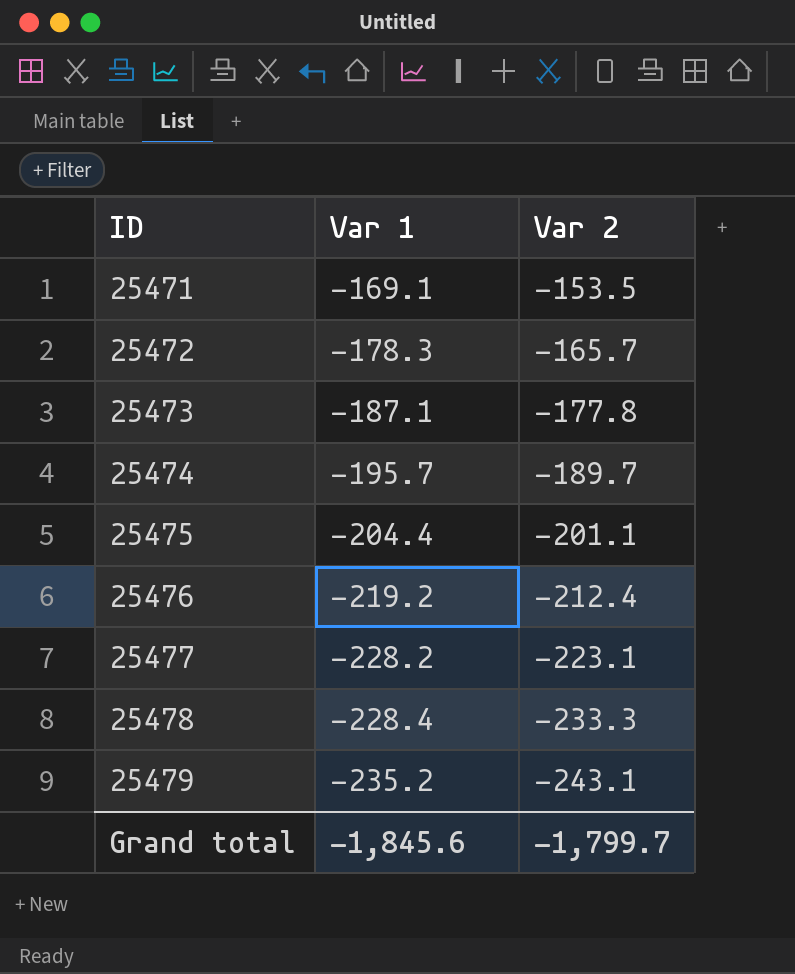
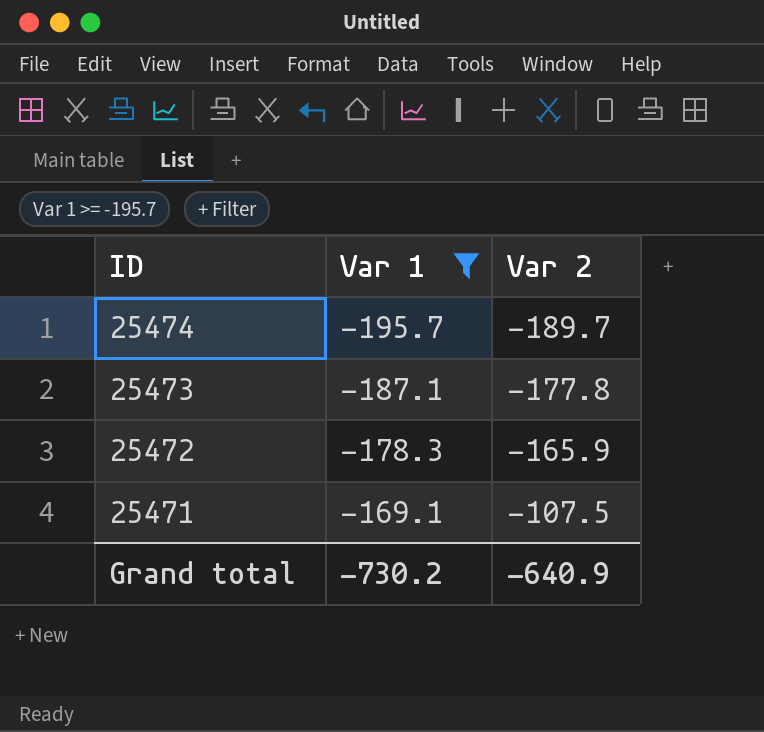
filter: none -> Var 1 >= -195.7
row order: ID ascending -> ID descending
25472 | Var 2: -165.7 -> -165.9
25471 | Var 2: -153.5 -> -107.5
Grand total | Var 1: -1,845.6 -> -730.2
Grand total | Var 2: -1,799.7 -> -640.9

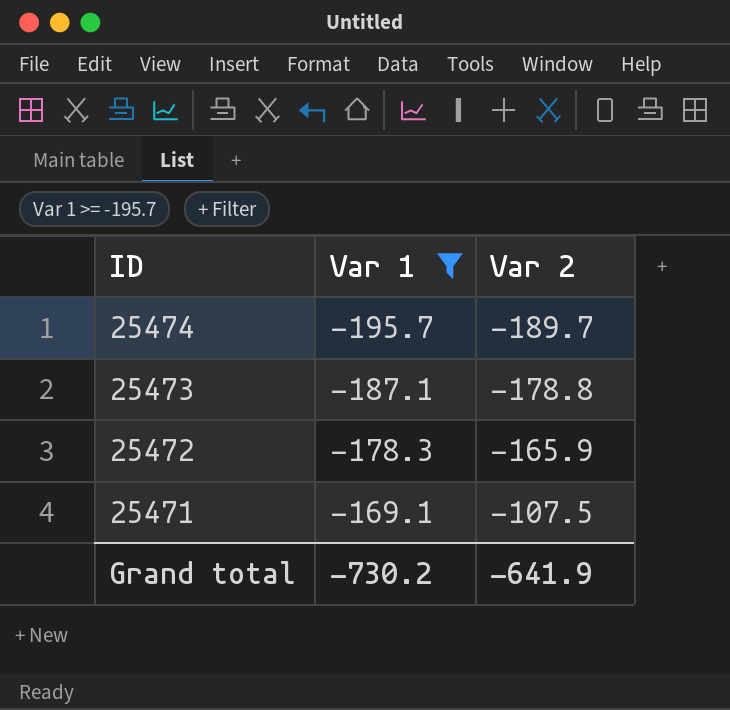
25473 | Var 2: -177.8 -> -178.8
Grand total | Var 2: -640.9 -> -641.9

